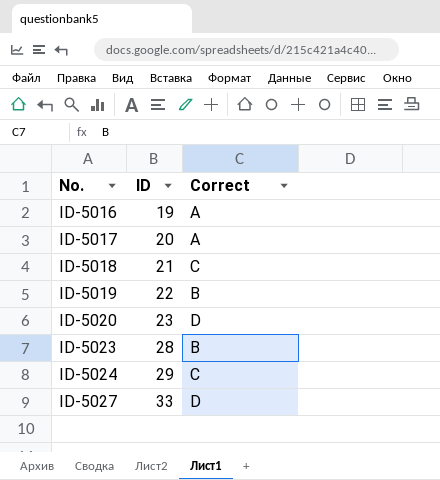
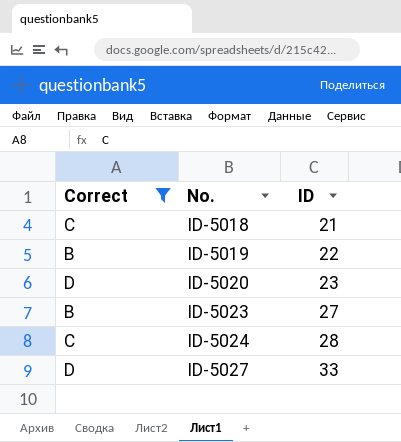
filter: none -> Correct != A
column Correct | position: 3 -> 1
ID-5023 | ID: 28 -> 27
ID-5024 | ID: 29 -> 28

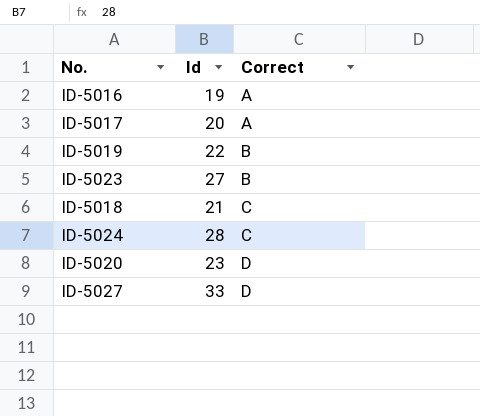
filter: Correct != A -> none
row order: No. ascending -> Correct ascending
column name: ID -> Id
column Correct | position: 1 -> 3

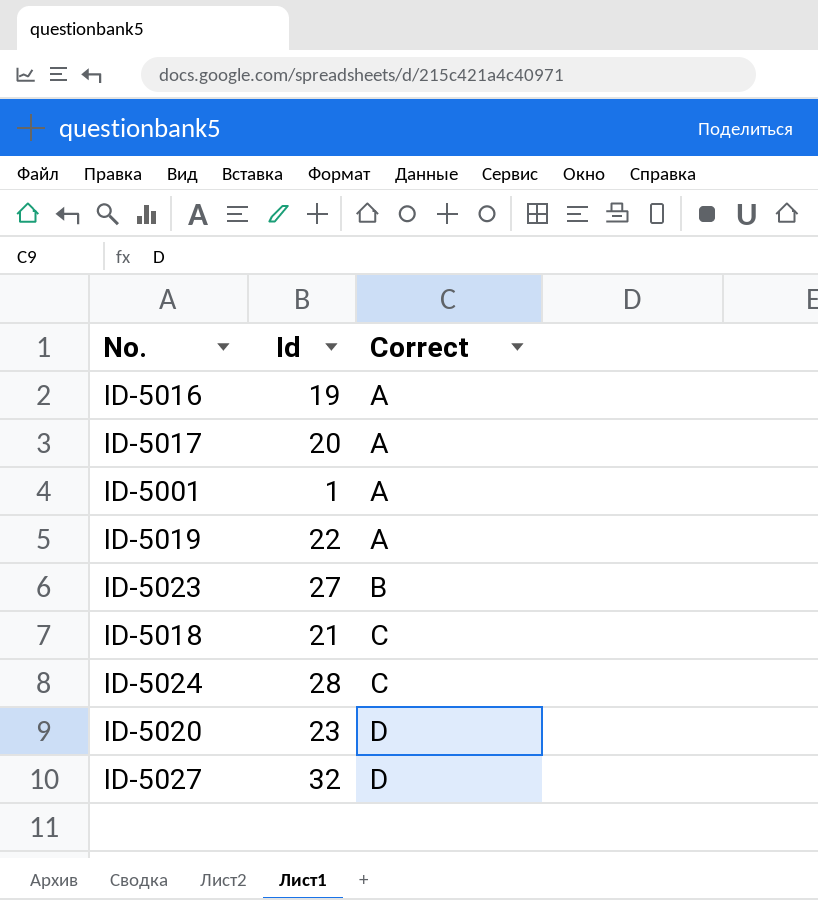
row ID-5001: none -> 1 | A
ID-5019 | Correct: B -> A
ID-5027 | Id: 33 -> 32

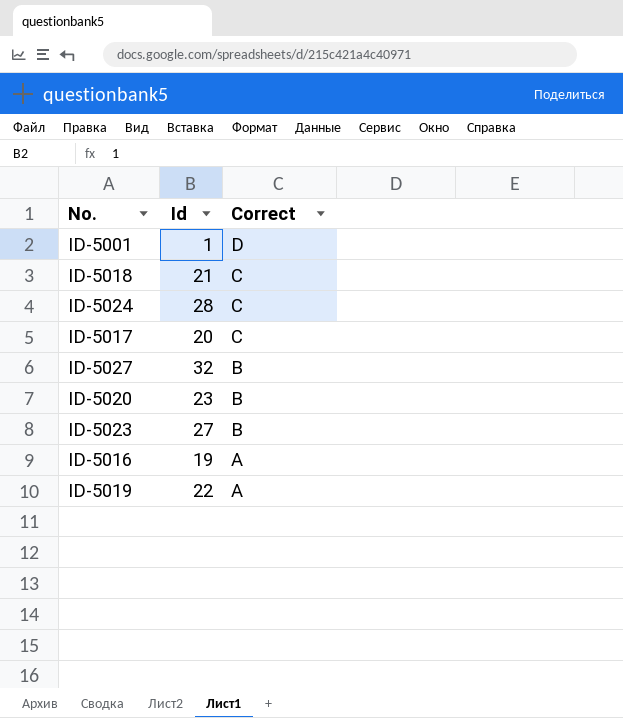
row order: Correct ascending -> Correct descending
ID-5001 | Correct: A -> D
ID-5017 | Correct: A -> C
ID-5027 | Correct: D -> B
ID-5020 | Correct: D -> B

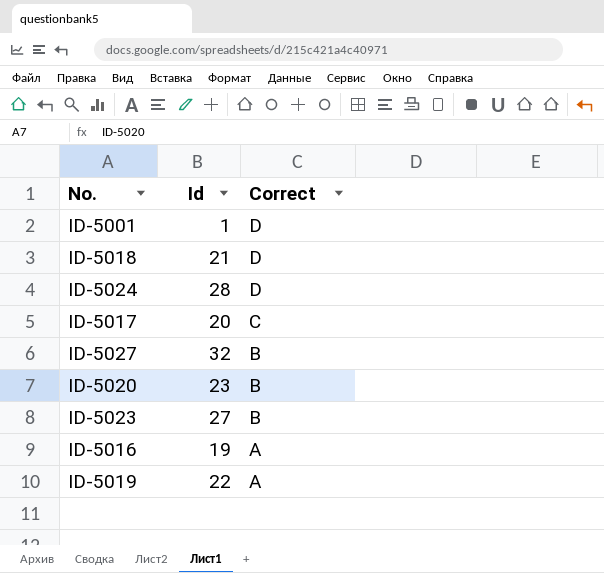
ID-5018 | Correct: C -> D
ID-5024 | Correct: C -> D

